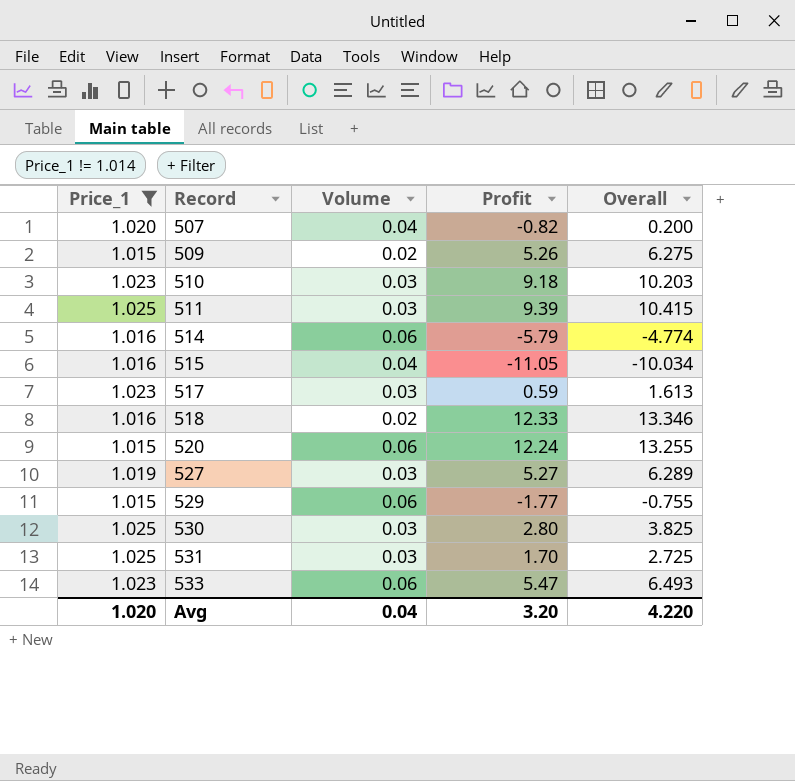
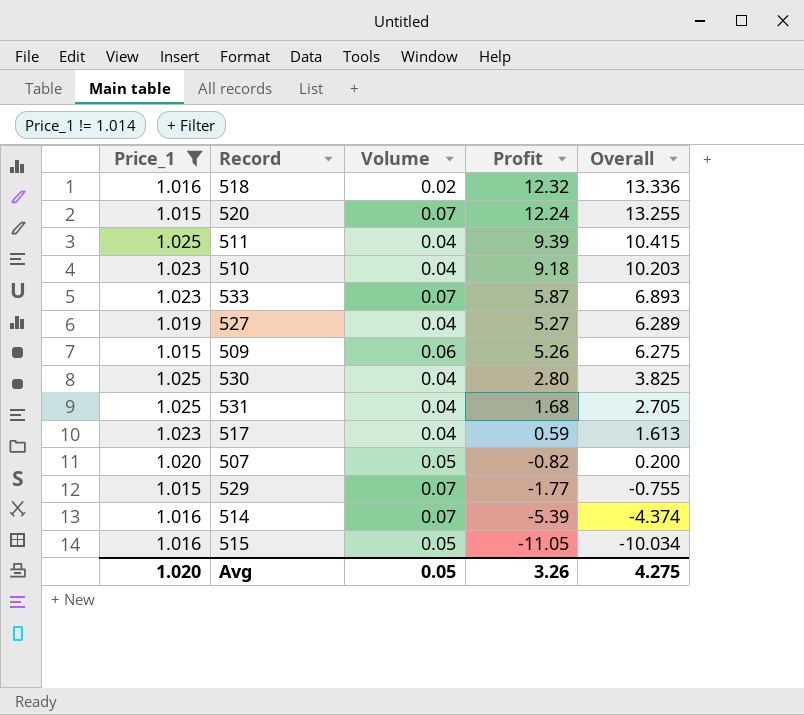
row order: Record ascending -> Profit descending
518 | Profit: 12.33 -> 12.32
518 | Overall: 13.346 -> 13.336
520 | Volume: 0.06 -> 0.07
511 | Volume: 0.03 -> 0.04
510 | Volume: 0.03 -> 0.04
533 | Volume: 0.06 -> 0.07
533 | Profit: 5.47 -> 5.87
533 | Overall: 6.493 -> 6.893
527 | Volume: 0.03 -> 0.04
509 | Volume: 0.02 -> 0.06
530 | Volume: 0.03 -> 0.04
531 | Volume: 0.03 -> 0.04
531 | Profit: 1.70 -> 1.68
531 | Overall: 2.725 -> 2.705
517 | Volume: 0.03 -> 0.04
507 | Volume: 0.04 -> 0.05
529 | Volume: 0.06 -> 0.07
514 | Volume: 0.06 -> 0.07
514 | Profit: -5.79 -> -5.39
514 | Overall: -4.774 -> -4.374
515 | Volume: 0.04 -> 0.05
Avg | Volume: 0.04 -> 0.05
Avg | Profit: 3.20 -> 3.26
Avg | Overall: 4.220 -> 4.275

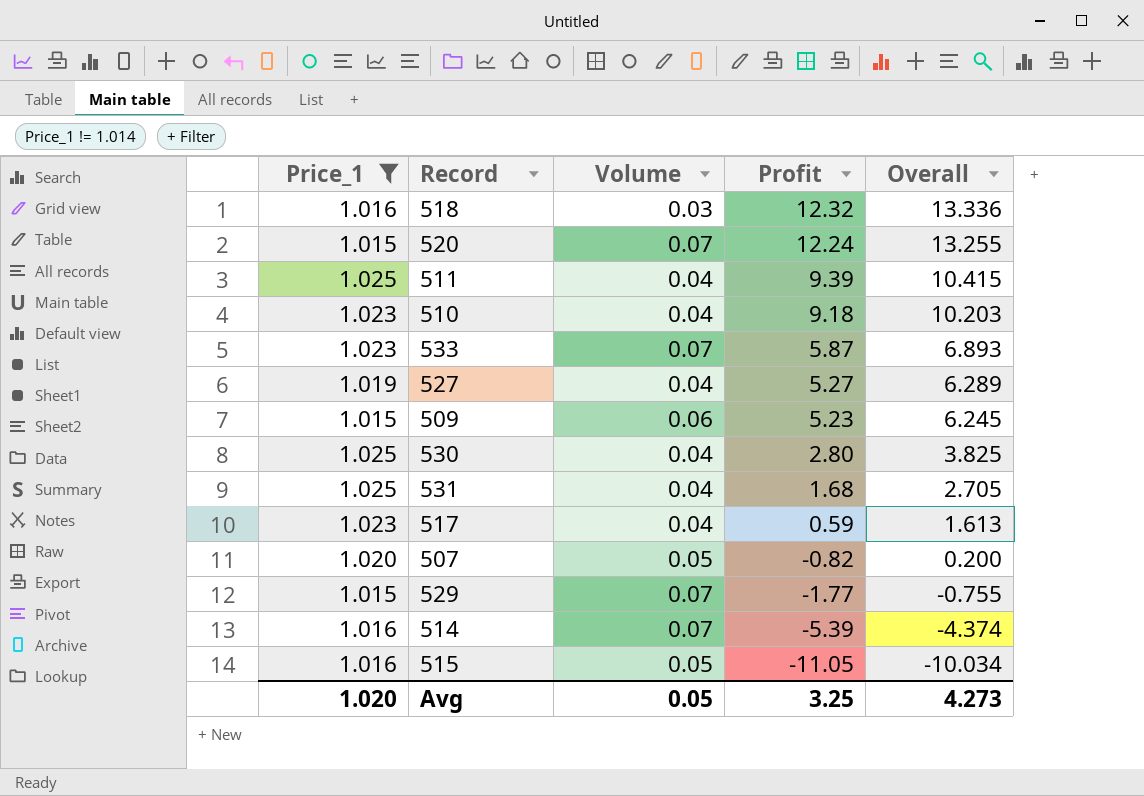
518 | Volume: 0.02 -> 0.03
509 | Profit: 5.26 -> 5.23
509 | Overall: 6.275 -> 6.245
Avg | Profit: 3.26 -> 3.25
Avg | Overall: 4.275 -> 4.273

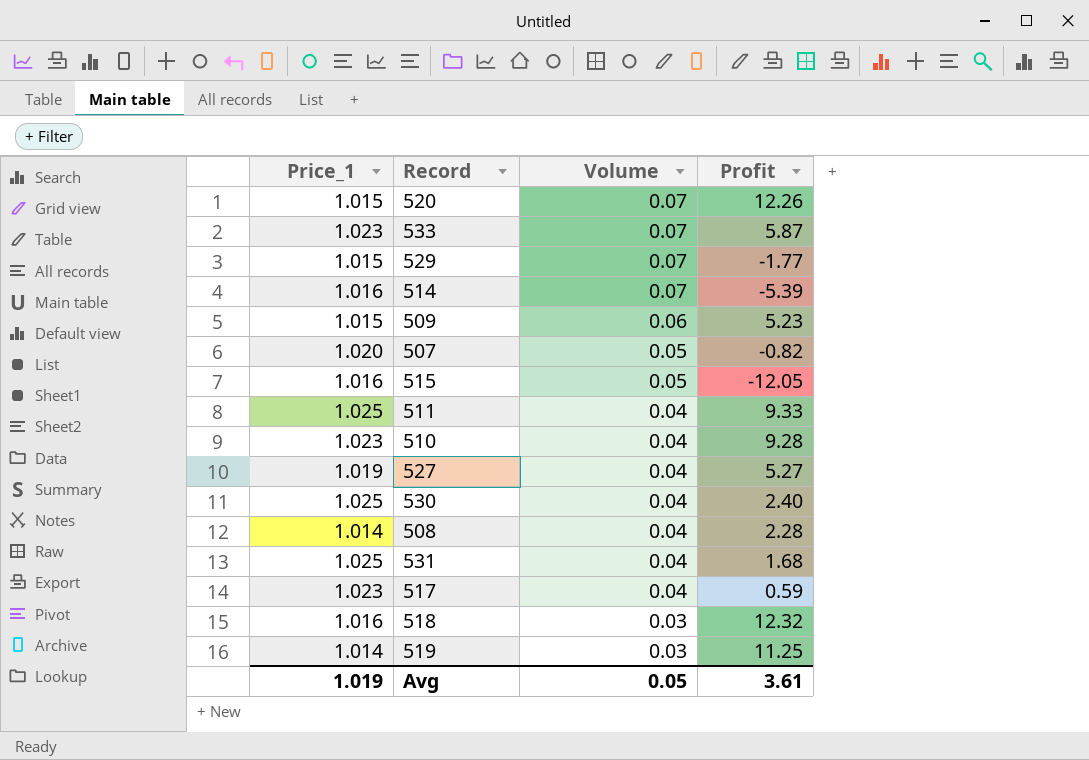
filter: Price_1 != 1.014 -> none
row order: Profit descending -> Volume descending
column Overall | formula: [Price_1] + [Profit] -> none
520 | Profit: 12.24 -> 12.26
515 | Profit: -11.05 -> -12.05
511 | Profit: 9.39 -> 9.33
510 | Profit: 9.18 -> 9.28
530 | Profit: 2.80 -> 2.40
Avg | Price_1: 1.020 -> 1.019
Avg | Profit: 3.25 -> 3.61

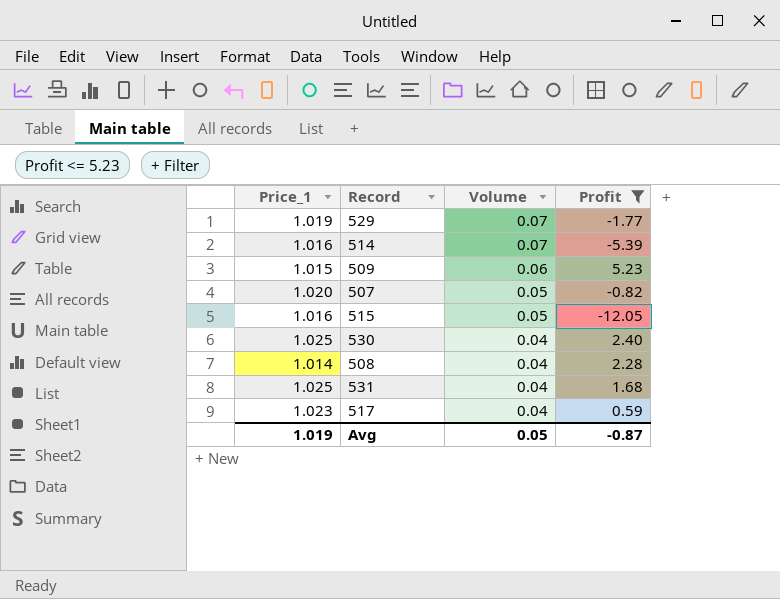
filter: none -> Profit <= 5.23
529 | Price_1: 1.015 -> 1.019
Avg | Profit: 3.61 -> -0.87

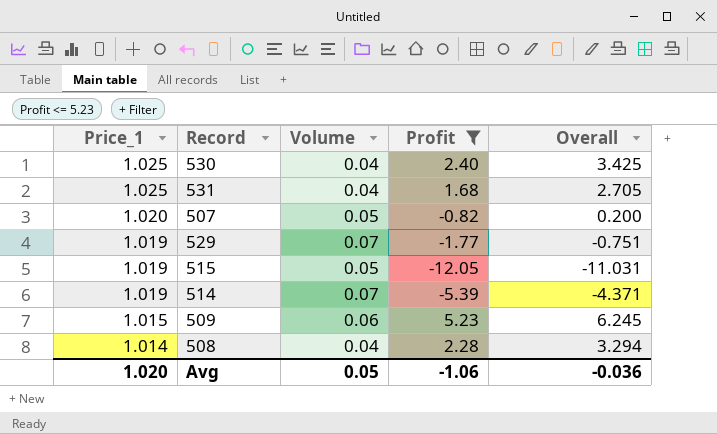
row order: Volume descending -> Price_1 descending
column Overall | formula: none -> [Price_1] + [Profit]
row 517: 1.023 | 0.04 | 0.59 -> none
515 | Price_1: 1.016 -> 1.019
514 | Price_1: 1.016 -> 1.019
Avg | Price_1: 1.019 -> 1.020
Avg | Profit: -0.87 -> -1.06

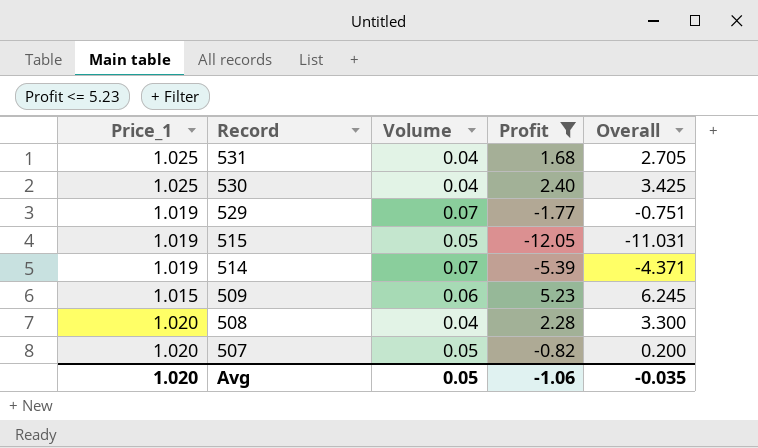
row order: Price_1 descending -> Record descending
508 | Price_1: 1.014 -> 1.020
508 | Overall: 3.294 -> 3.300
Avg | Overall: -0.036 -> -0.035

